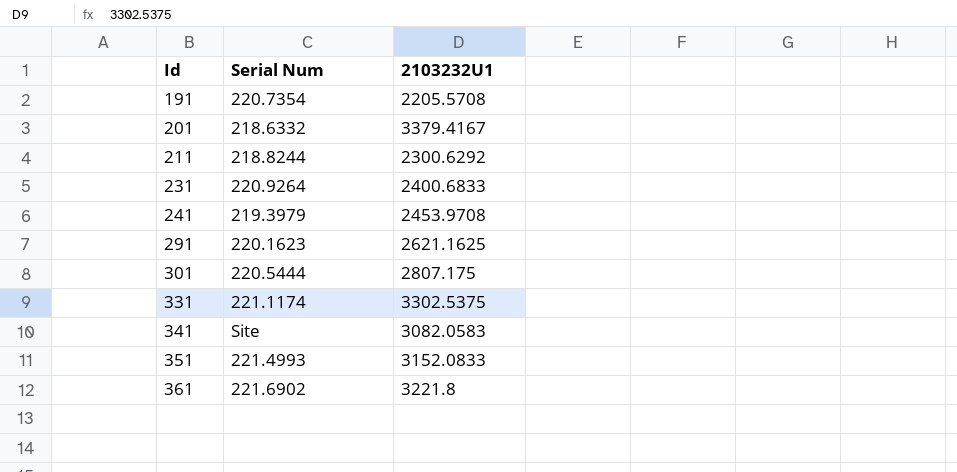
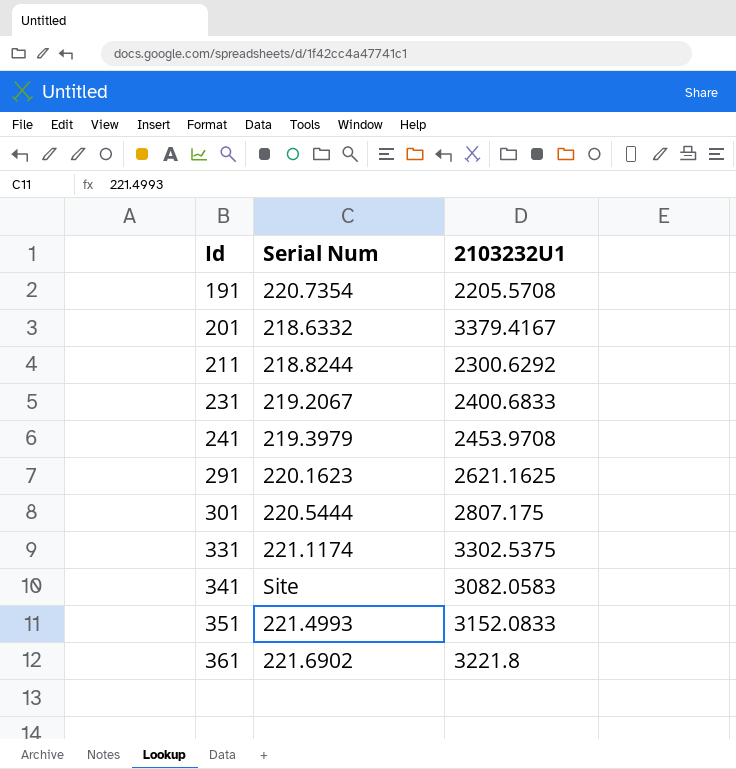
231 | Serial Num: 220.9264 -> 219.2067

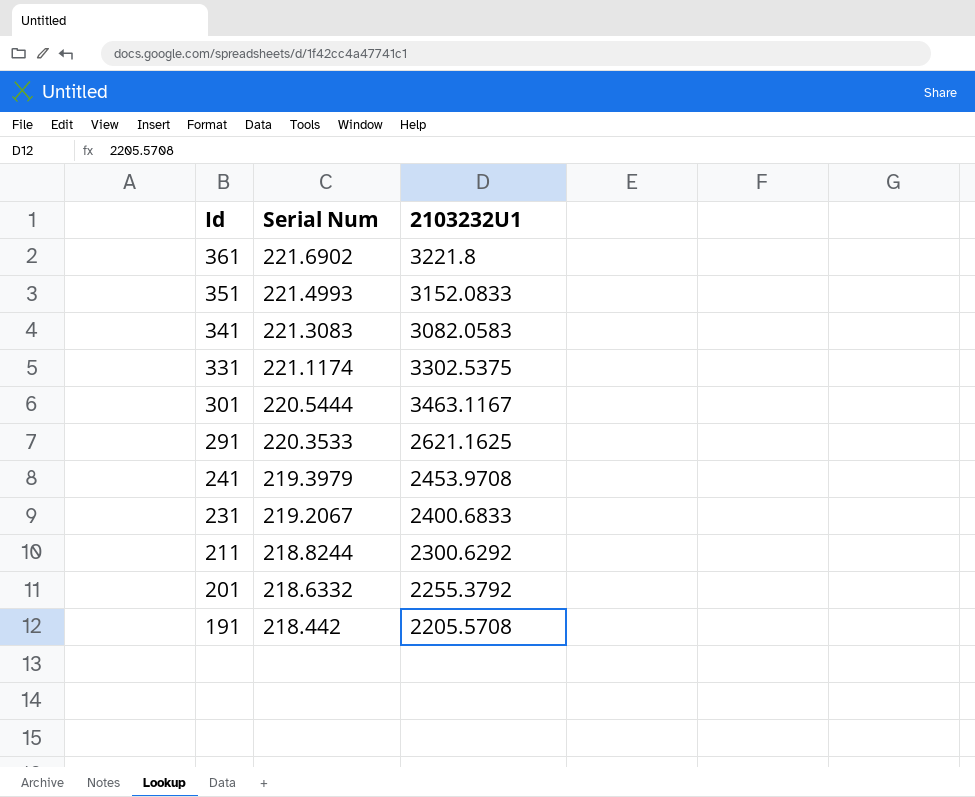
row order: Id ascending -> Id descending
341 | Serial Num: Site -> 221.3083
301 | 2103232U1: 2807.175 -> 3463.1167
291 | Serial Num: 220.1623 -> 220.3533
201 | 2103232U1: 3379.4167 -> 2255.3792
191 | Serial Num: 220.7354 -> 218.442

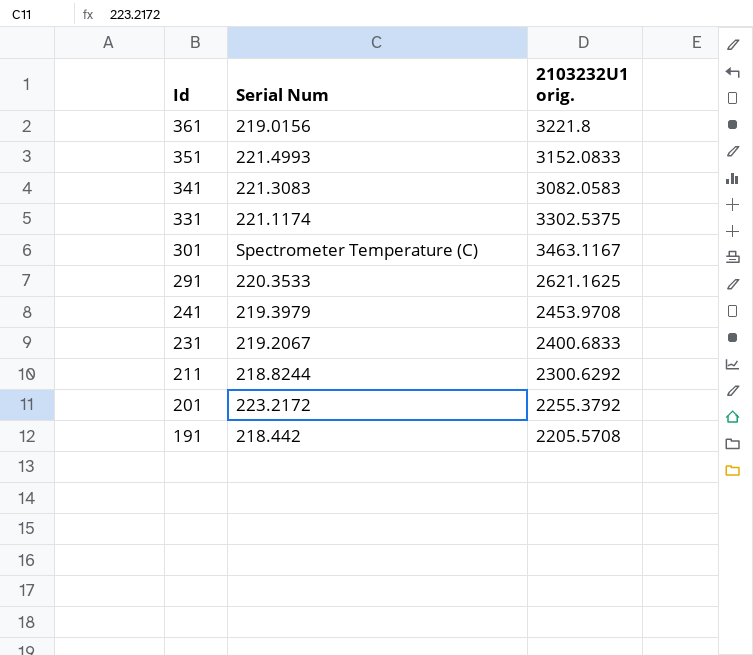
column name: 2103232U1 -> 2103232U1 orig.
361 | Serial Num: 221.6902 -> 219.0156
301 | Serial Num: 220.5444 -> Spectrometer Temperature (C)
201 | Serial Num: 218.6332 -> 223.2172

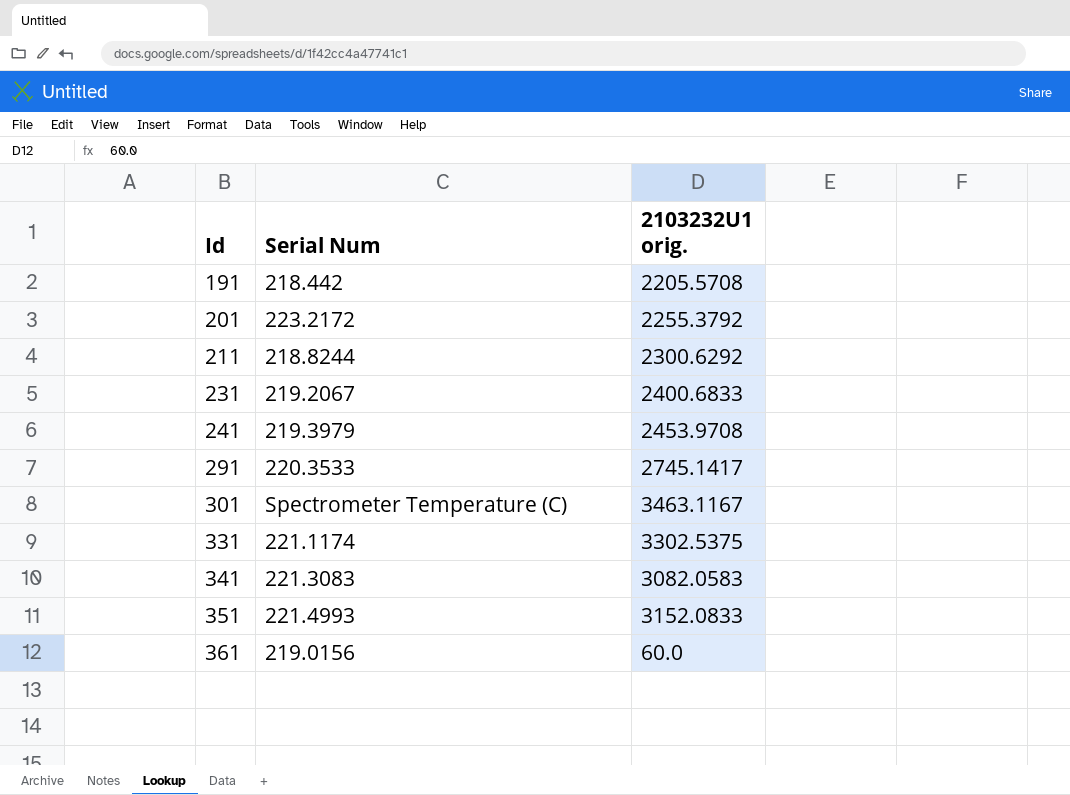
row order: Id descending -> Id ascending
291 | 2103232U1 orig.: 2621.1625 -> 2745.1417
361 | 2103232U1 orig.: 3221.8 -> 60.0

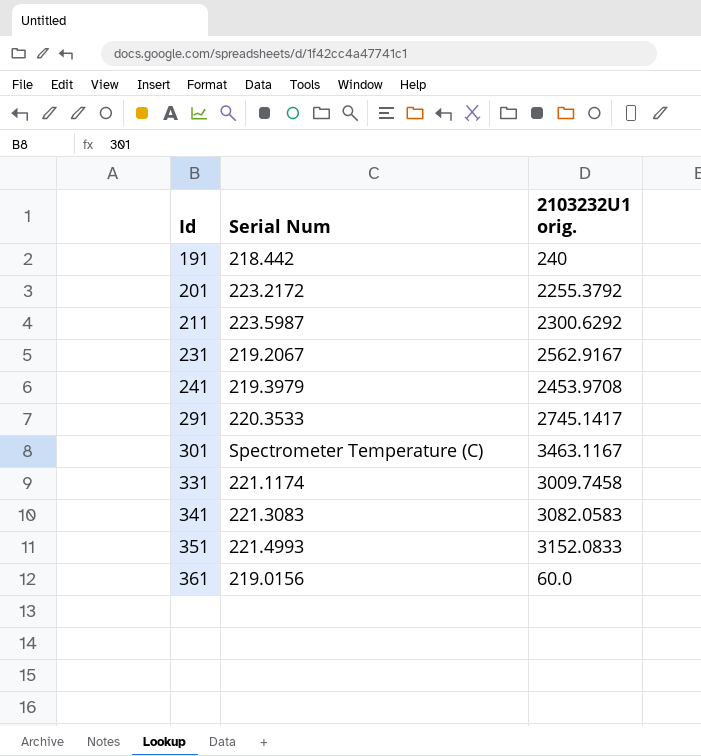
191 | 2103232U1 orig.: 2205.5708 -> 240
211 | Serial Num: 218.8244 -> 223.5987
231 | 2103232U1 orig.: 2400.6833 -> 2562.9167
331 | 2103232U1 orig.: 3302.5375 -> 3009.7458

